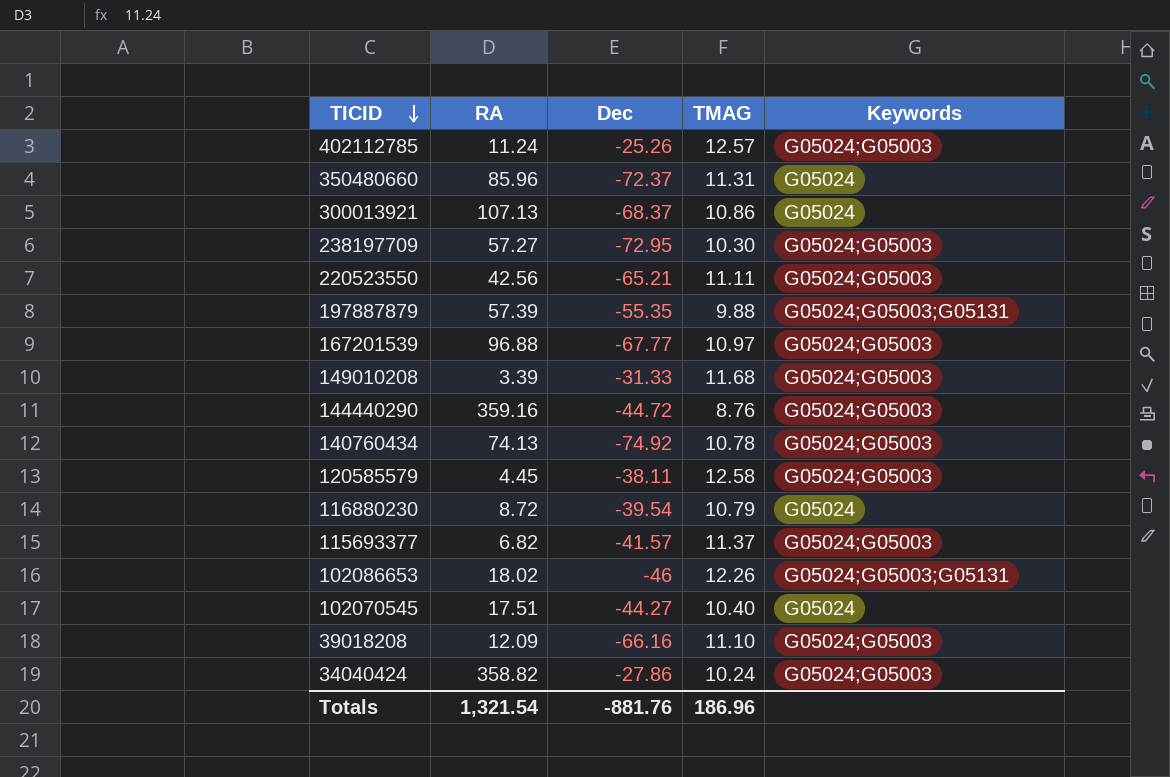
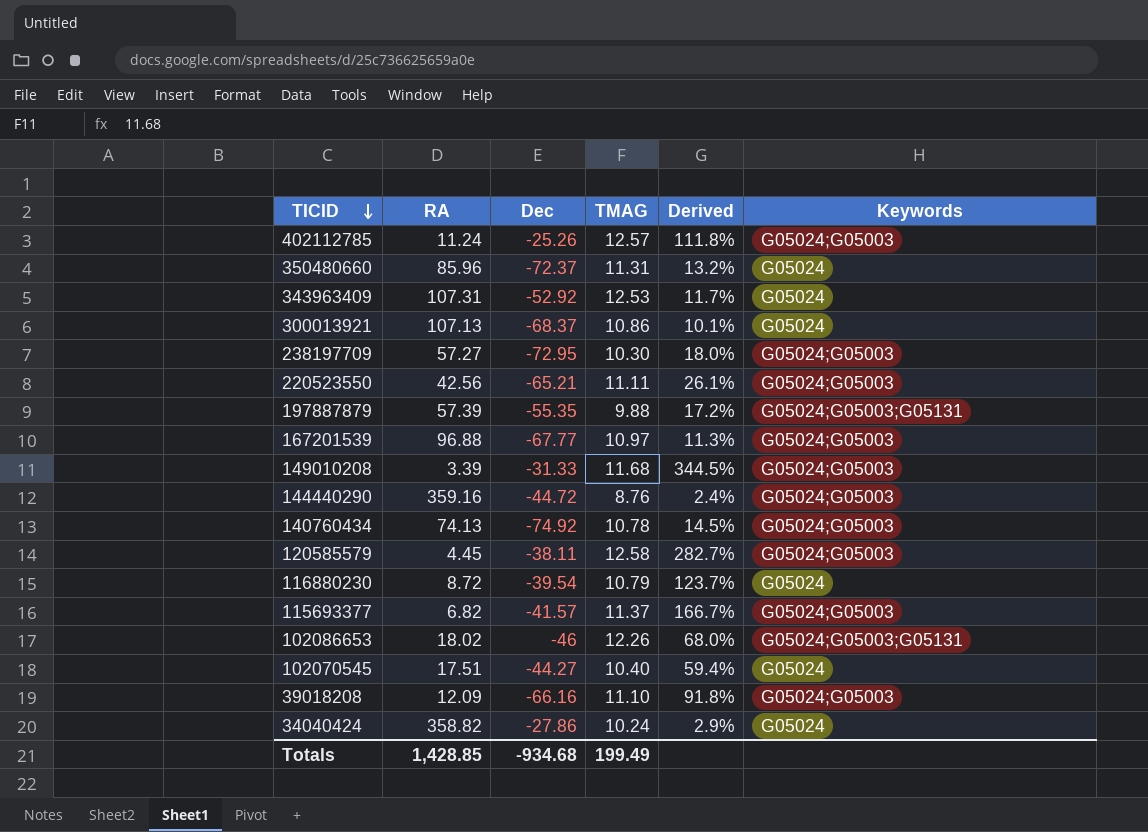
column Derived | formula: none -> [TMAG] / [RA]
row 343963409: none -> 107.31 | -52.92 | 12.53 | 11.7% | G05024
34040424 | Keywords: G05024;G05003 -> G05024
Totals | RA: 1,321.54 -> 1,428.85
Totals | Dec: -881.76 -> -934.68
Totals | TMAG: 186.96 -> 199.49

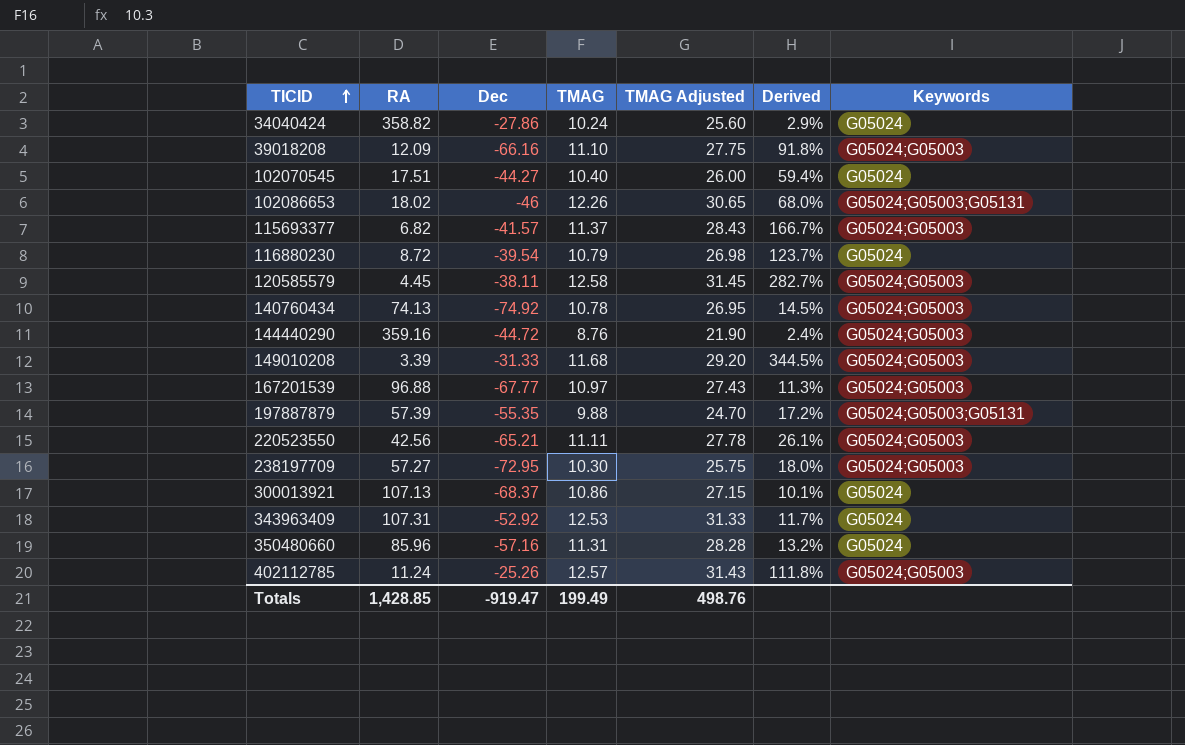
row order: TICID descending -> TICID ascending
column TMAG Adjusted | formula: none -> [TMAG] * 2.5
350480660 | Dec: -72.37 -> -57.16
Totals | Dec: -934.68 -> -919.47

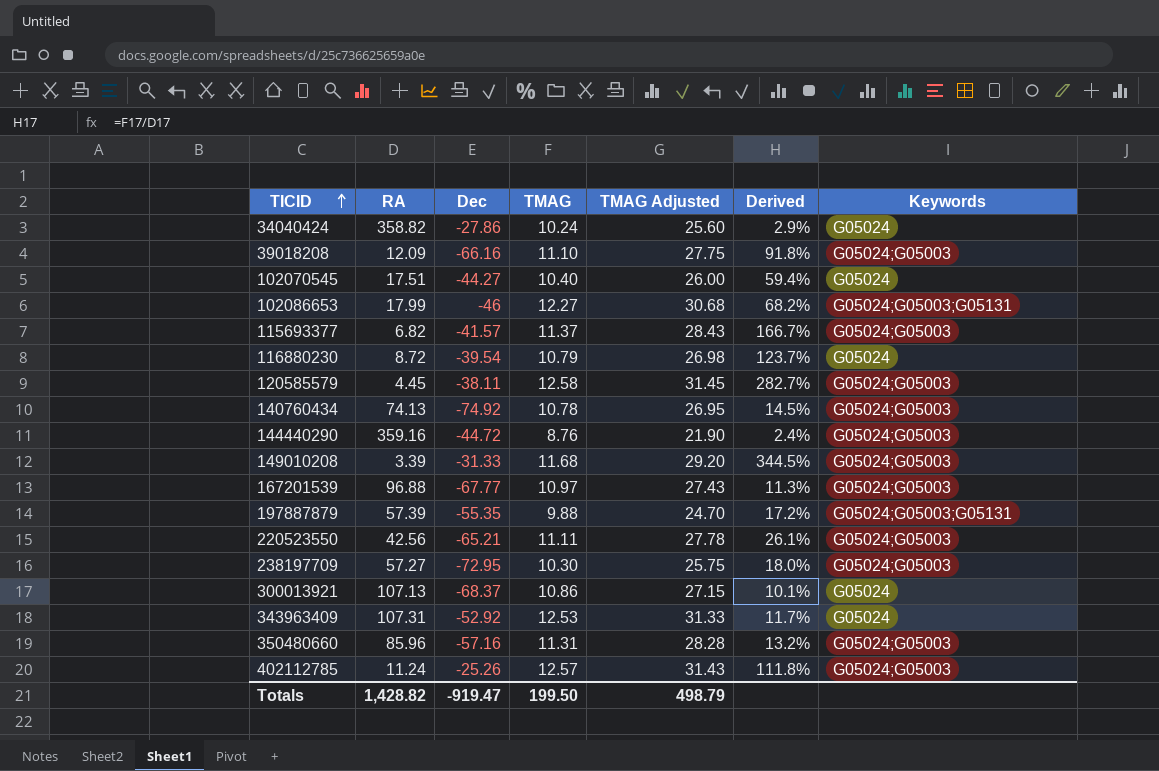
102086653 | RA: 18.02 -> 17.99
102086653 | TMAG: 12.26 -> 12.27
102086653 | TMAG Adjusted: 30.65 -> 30.68
102086653 | Derived: 68.0% -> 68.2%
350480660 | Keywords: G05024 -> G05024;G05003
Totals | RA: 1,428.85 -> 1,428.82
Totals | TMAG: 199.49 -> 199.50
Totals | TMAG Adjusted: 498.76 -> 498.79

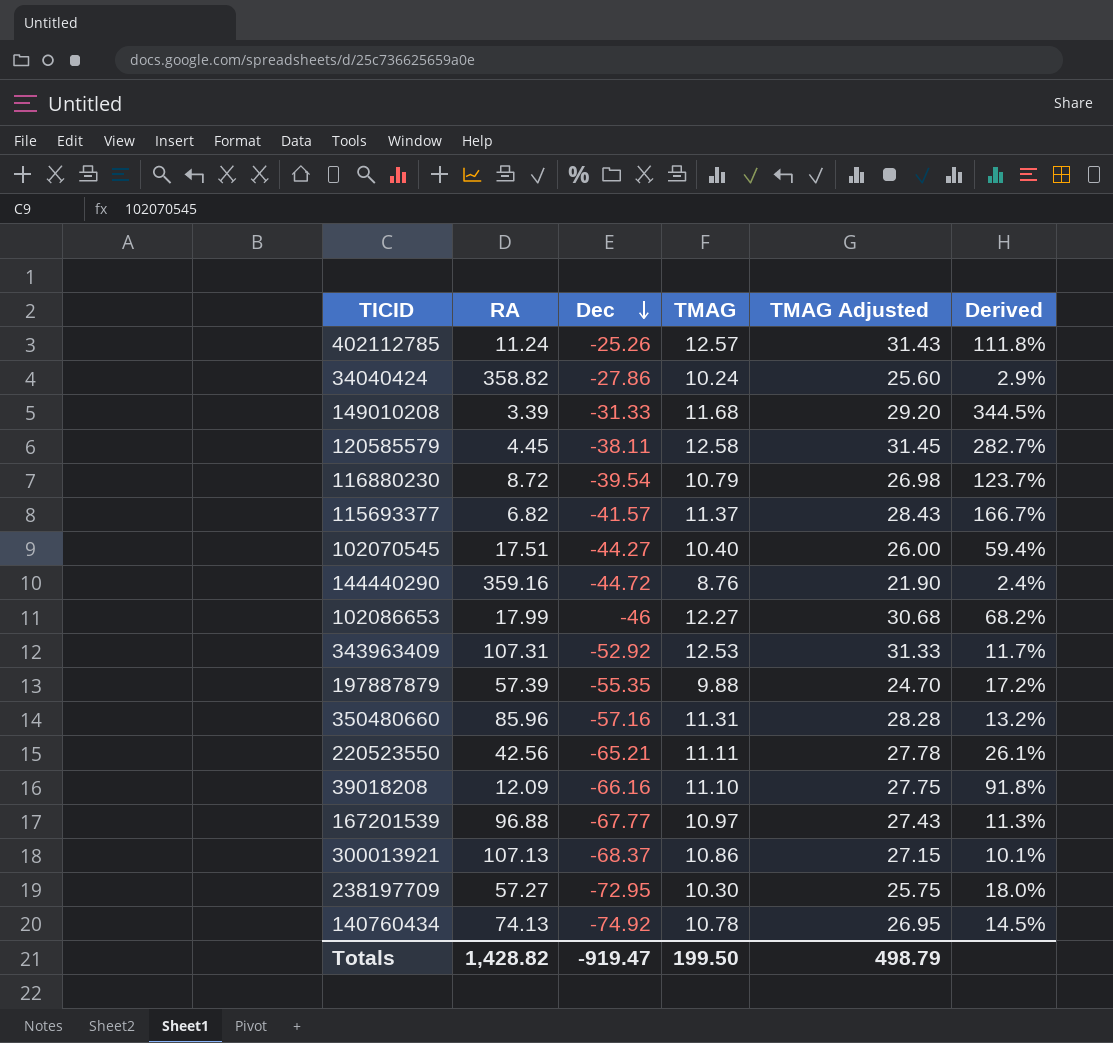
row order: TICID ascending -> Dec descending
column Keywords | position: 7 -> none

